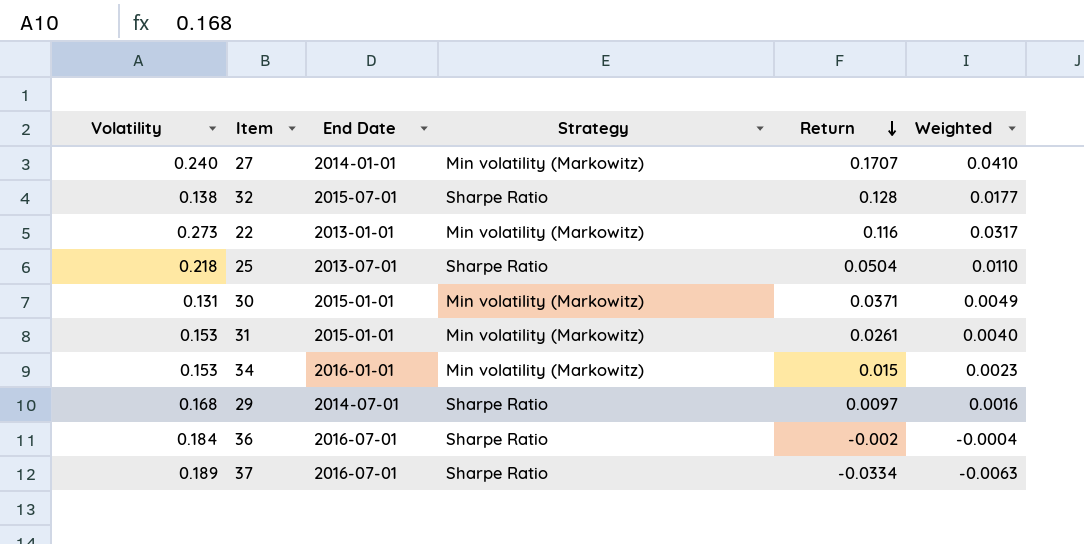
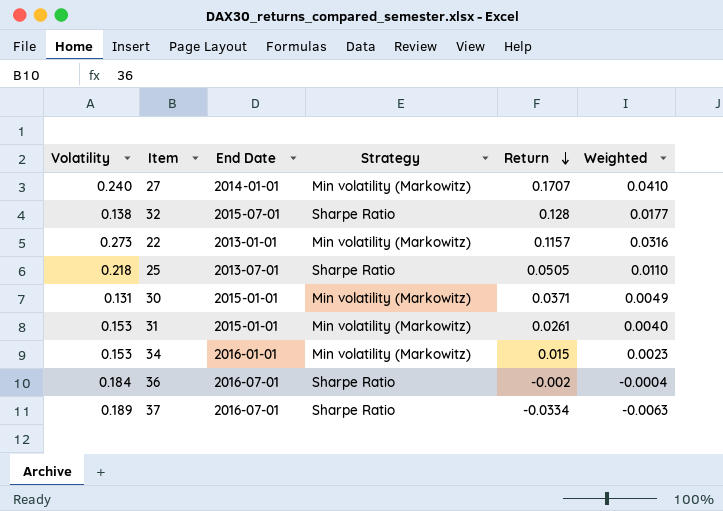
row 29: 0.168 | 2014-07-01 | Sharpe Ratio | 0.0097 | 0.0016 -> none
22 | Return: 0.116 -> 0.1157
22 | Weighted: 0.0317 -> 0.0316
25 | Return: 0.0504 -> 0.0505

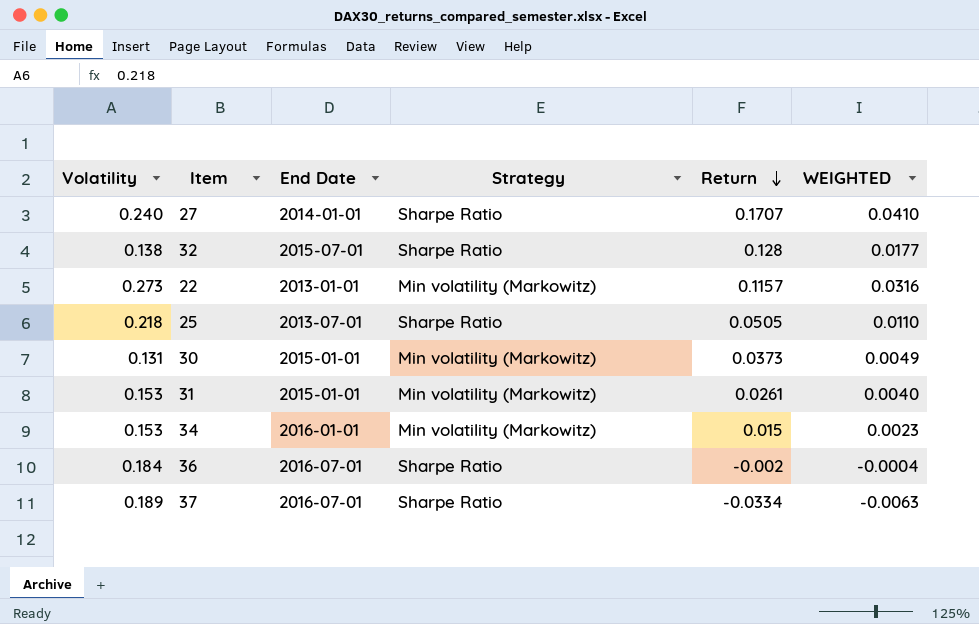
column name: Weighted -> WEIGHTED
27 | Strategy: Min volatility (Markowitz) -> Sharpe Ratio
30 | Return: 0.0371 -> 0.0373

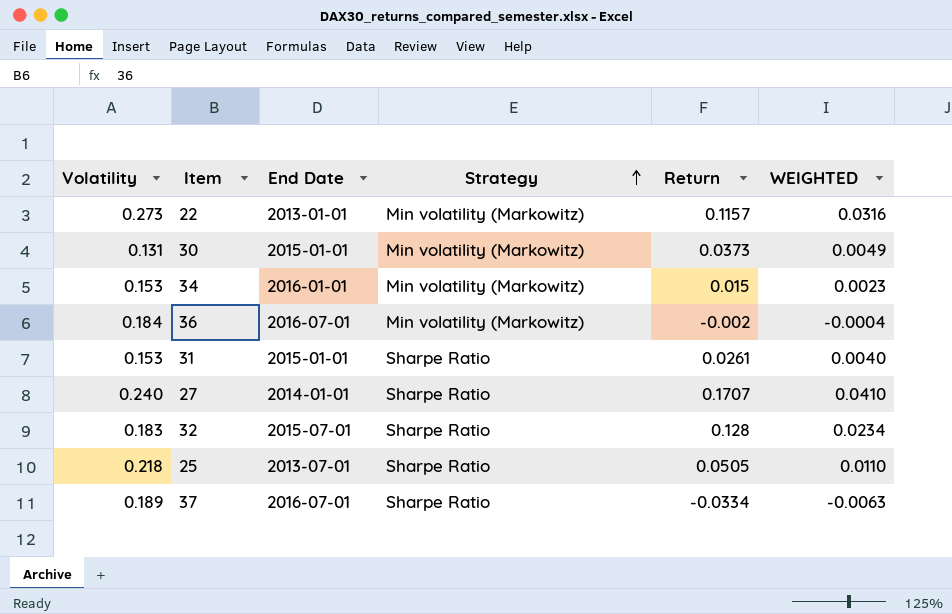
row order: Return descending -> Strategy ascending
36 | Strategy: Sharpe Ratio -> Min volatility (Markowitz)
31 | Strategy: Min volatility (Markowitz) -> Sharpe Ratio
32 | Volatility: 0.138 -> 0.183
32 | WEIGHTED: 0.0177 -> 0.0234

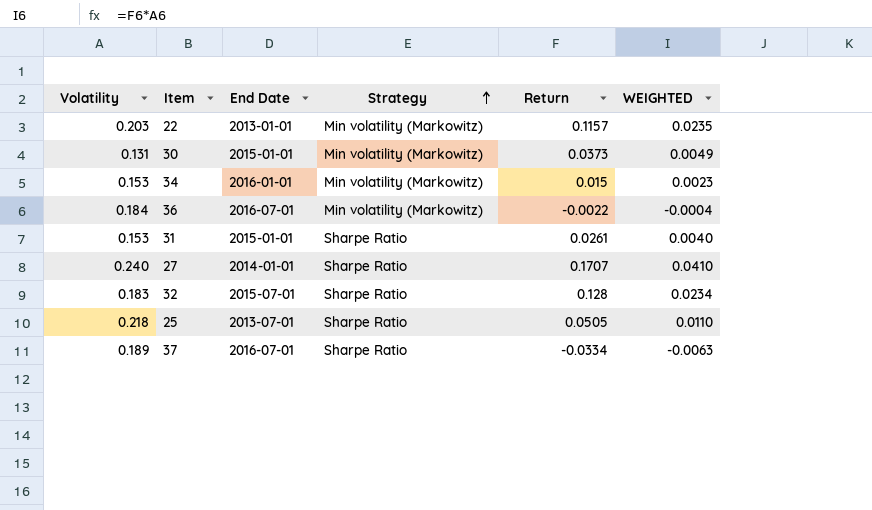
22 | Volatility: 0.273 -> 0.203
22 | WEIGHTED: 0.0316 -> 0.0235
36 | Return: -0.002 -> -0.0022

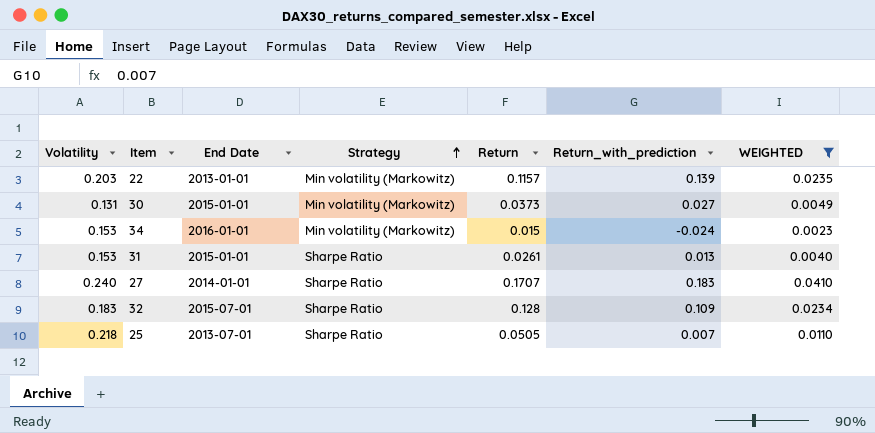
filter: none -> WEIGHTED >= 0.0023
column Return_with_prediction | position: none -> 6

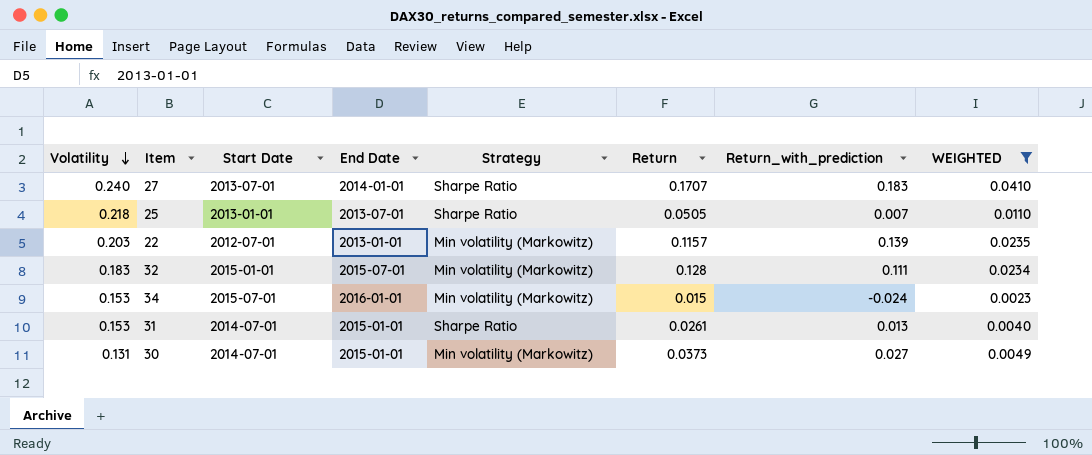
row order: Strategy ascending -> Volatility descending
column Start Date | position: none -> 3
32 | Strategy: Sharpe Ratio -> Min volatility (Markowitz)
32 | Return_with_prediction: 0.109 -> 0.111

